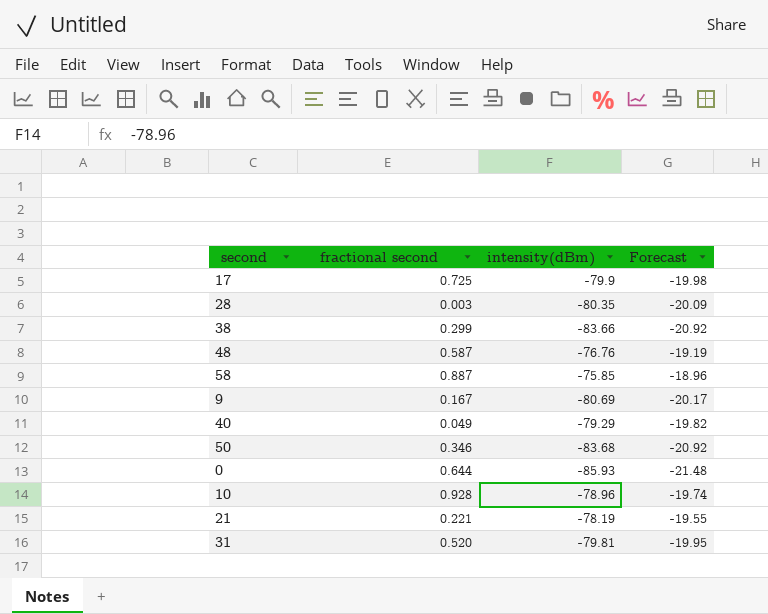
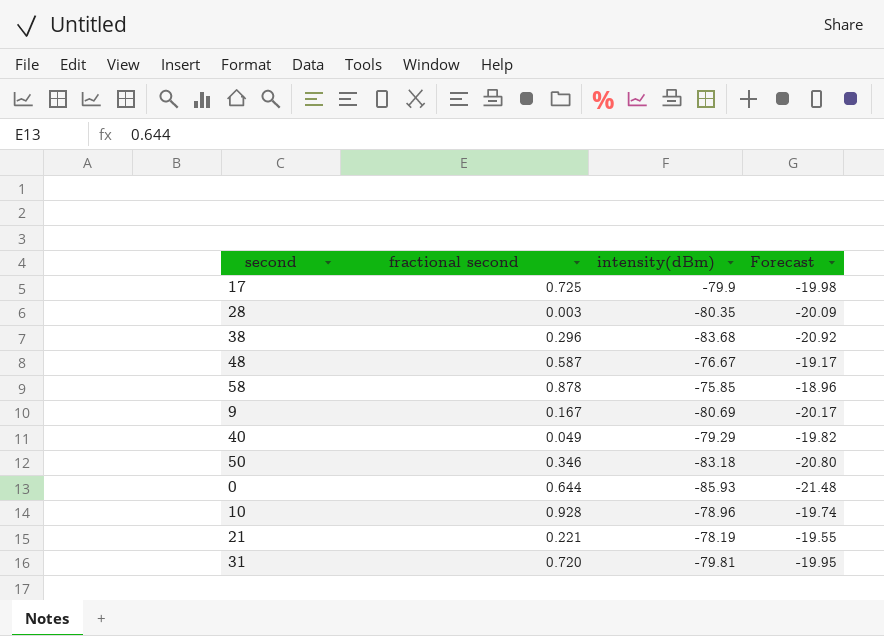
38 | fractional second: 0.299 -> 0.296
38 | intensity(dBm): -83.66 -> -83.68
48 | intensity(dBm): -76.76 -> -76.67
48 | Forecast: -19.19 -> -19.17
58 | fractional second: 0.887 -> 0.878
50 | intensity(dBm): -83.68 -> -83.18
50 | Forecast: -20.92 -> -20.80
31 | fractional second: 0.520 -> 0.720

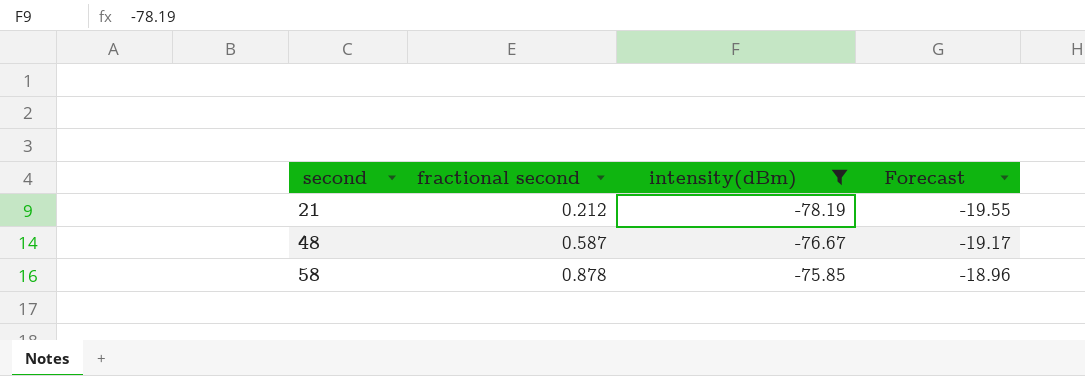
filter: none -> intensity(dBm) >= -78.19
row order: none -> second ascending
21 | fractional second: 0.221 -> 0.212

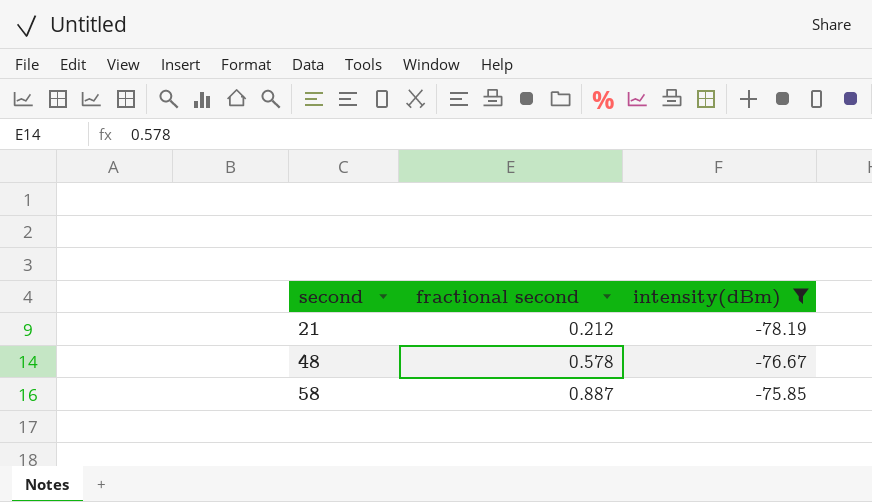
column Forecast | formula: [intensity(dBm)] * 0.25 -> none
48 | fractional second: 0.587 -> 0.578
58 | fractional second: 0.878 -> 0.887

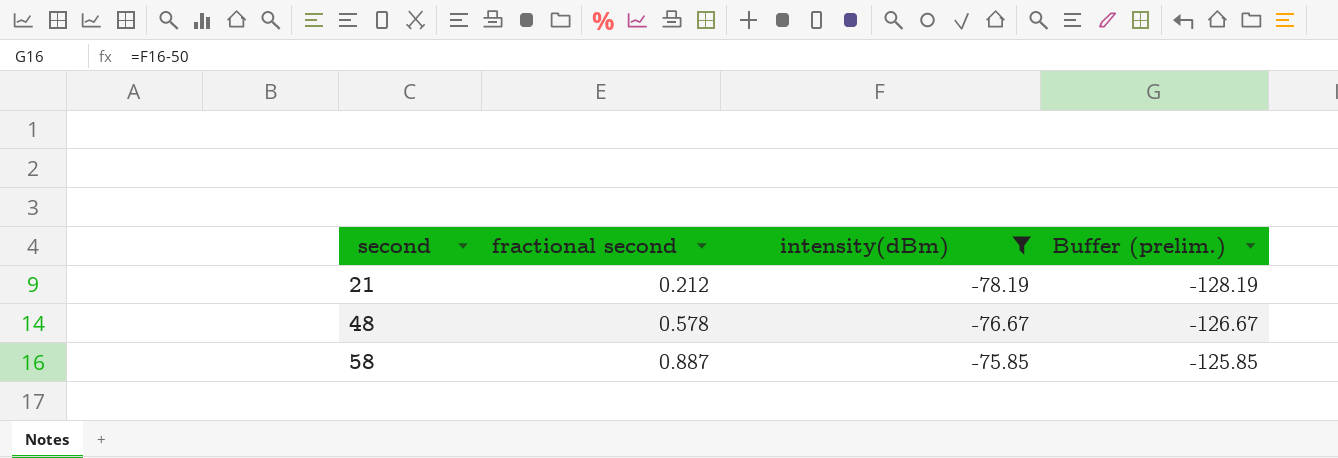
column Buffer (prelim.) | formula: none -> [intensity(dBm)] - 50

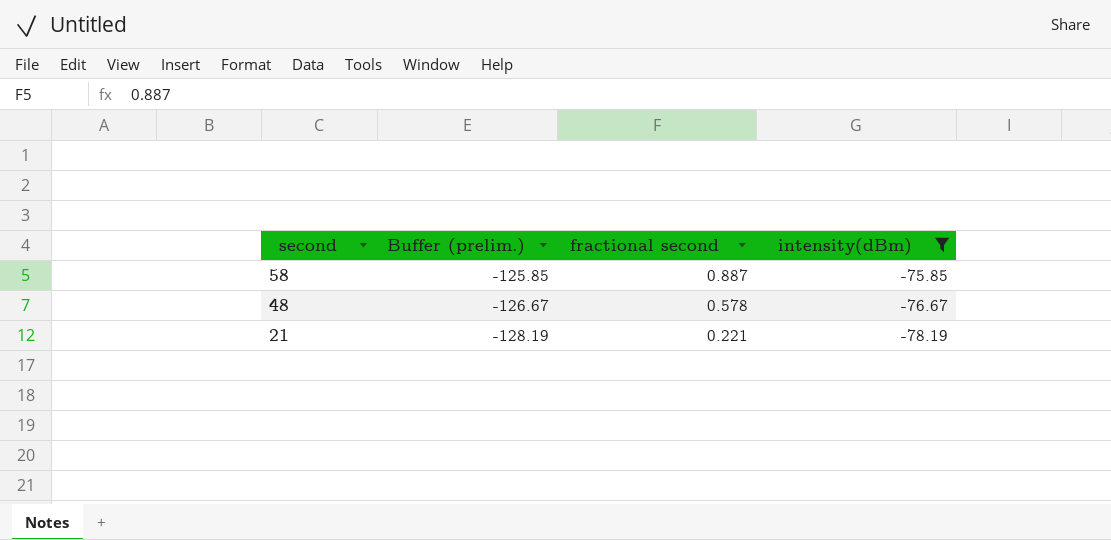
row order: second ascending -> second descending
column Buffer (prelim.) | position: 4 -> 2
21 | fractional second: 0.212 -> 0.221

